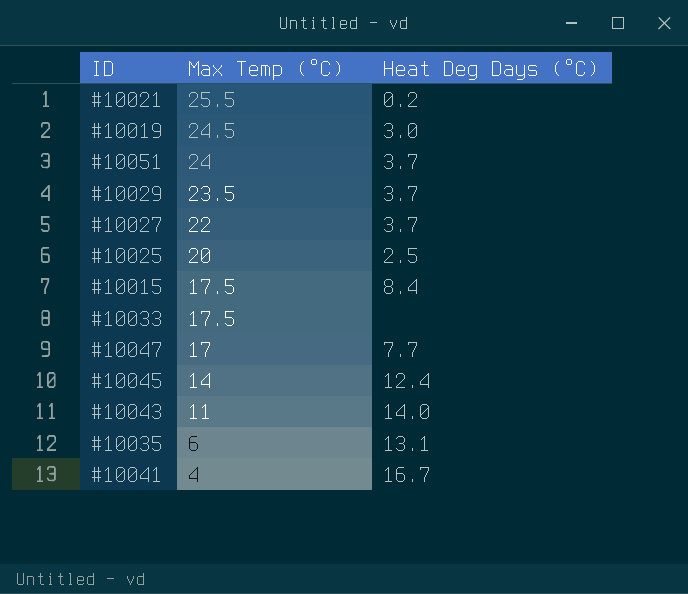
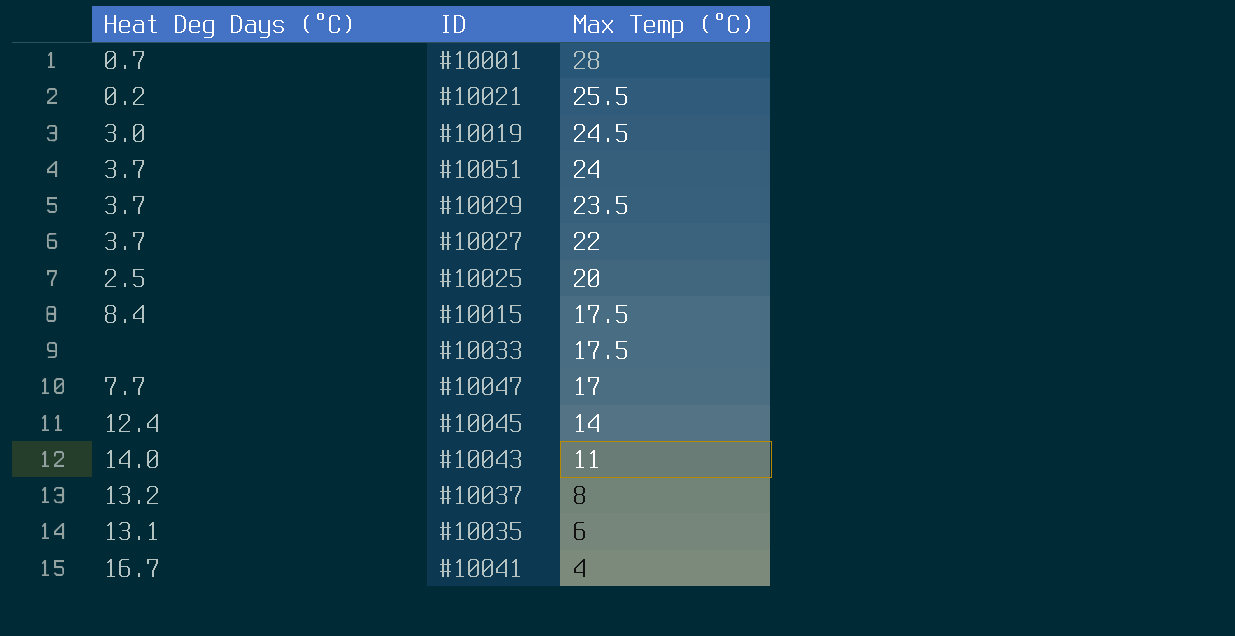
column Heat Deg Days (°C) | position: 3 -> 1
row #10001: none -> 0.7 | 28
row #10037: none -> 13.2 | 8

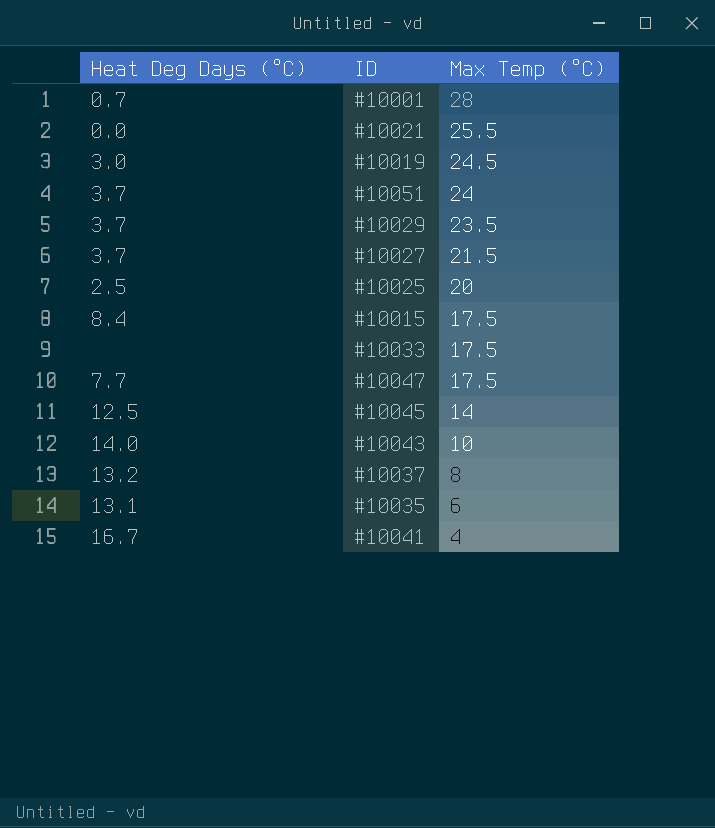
#10021 | Heat Deg Days (°C): 0.2 -> 0.0
#10027 | Max Temp (°C): 22 -> 21.5
#10047 | Max Temp (°C): 17 -> 17.5
#10045 | Heat Deg Days (°C): 12.4 -> 12.5
#10043 | Max Temp (°C): 11 -> 10

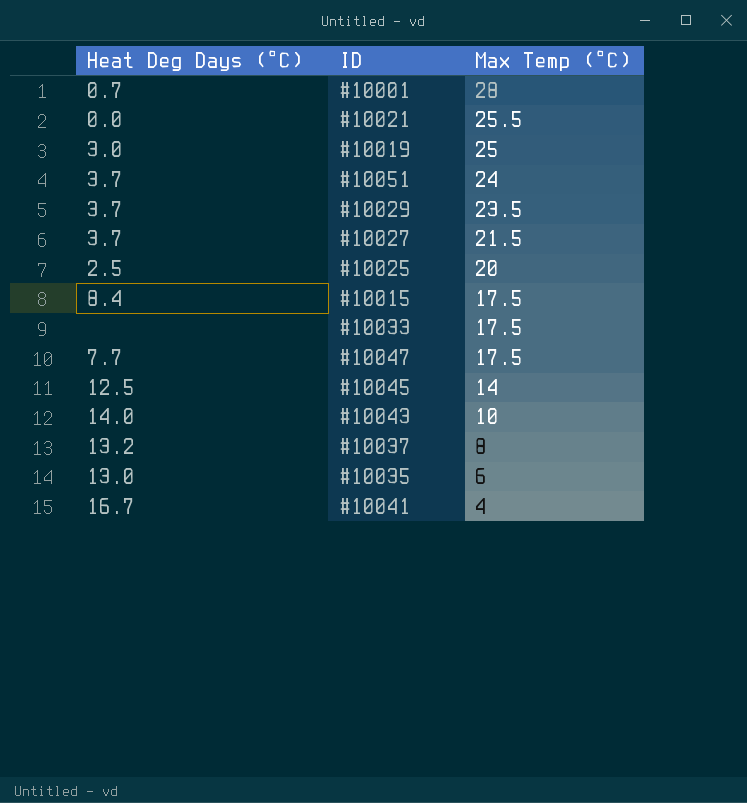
#10019 | Max Temp (°C): 24.5 -> 25
#10035 | Heat Deg Days (°C): 13.1 -> 13.0

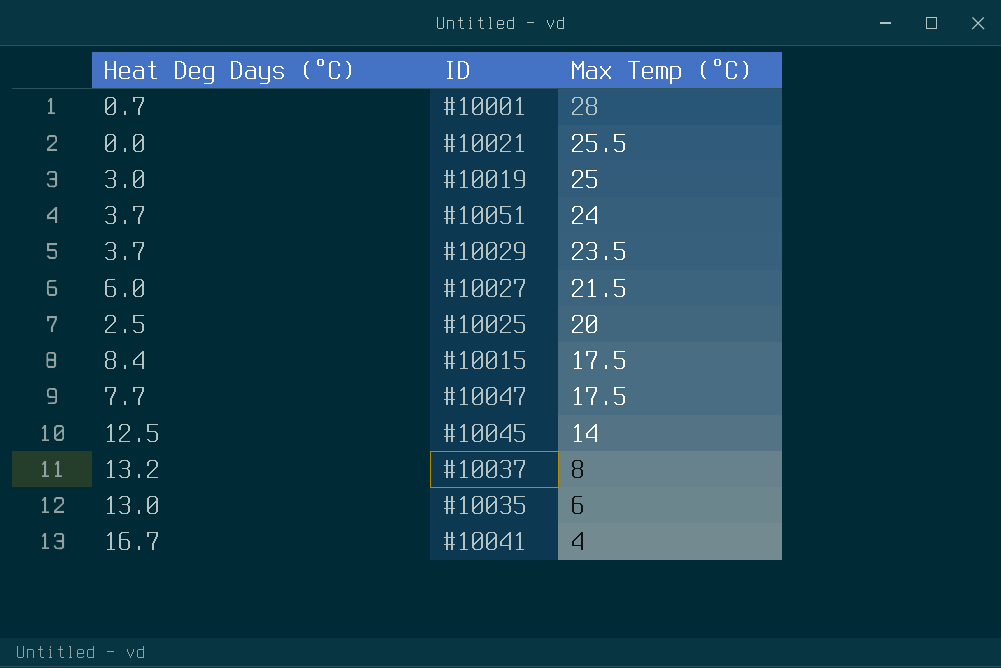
row #10033: none | 17.5 -> none
row #10043: 14.0 | 10 -> none
#10027 | Heat Deg Days (°C): 3.7 -> 6.0

